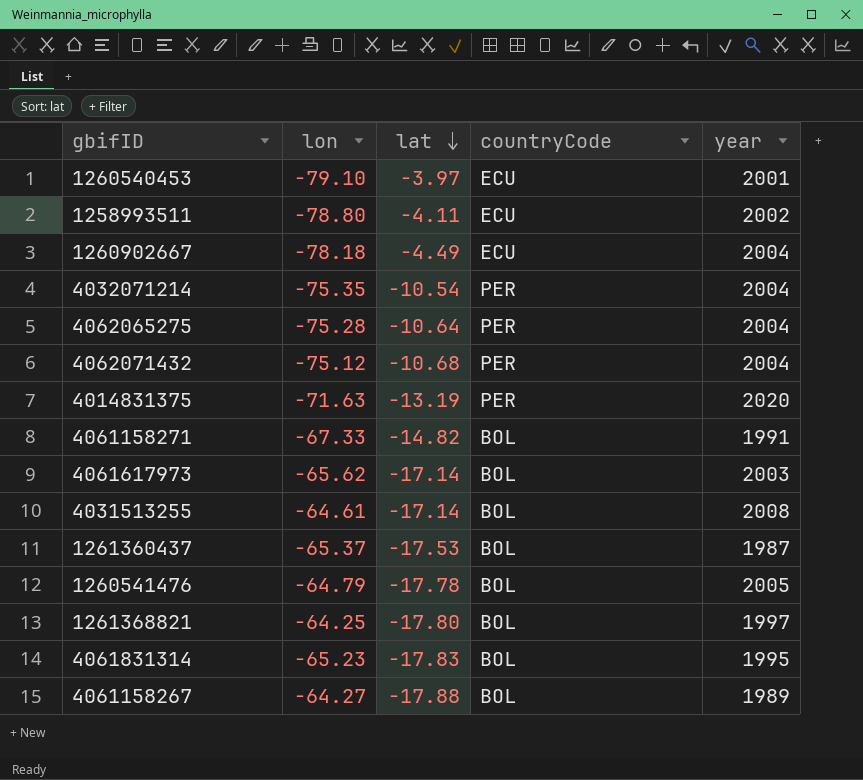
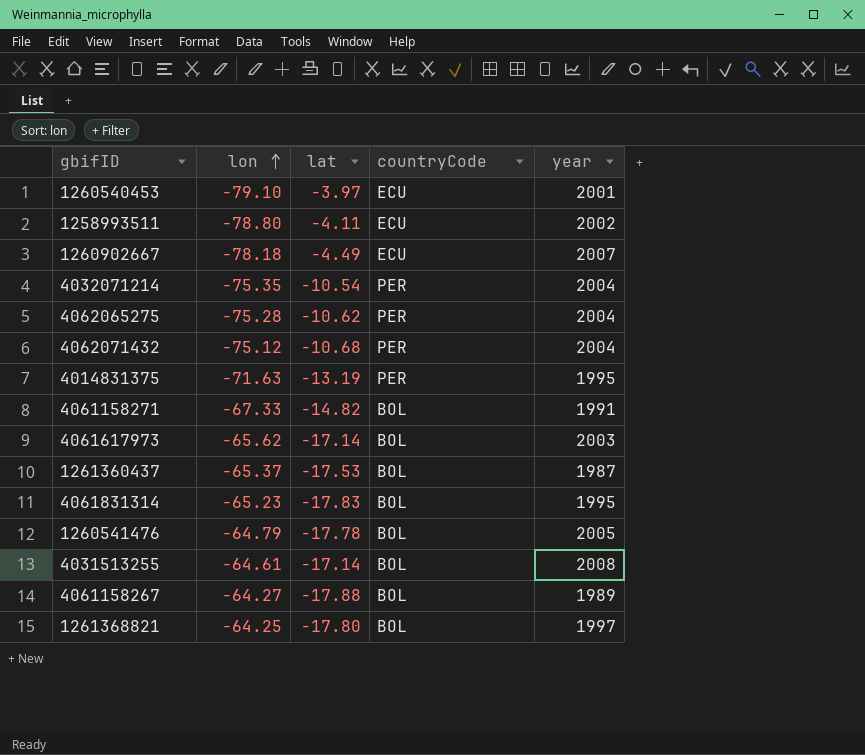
row order: lat descending -> lon ascending
1260902667 | year: 2004 -> 2007
4062065275 | lat: -10.64 -> -10.62
4014831375 | year: 2020 -> 1995

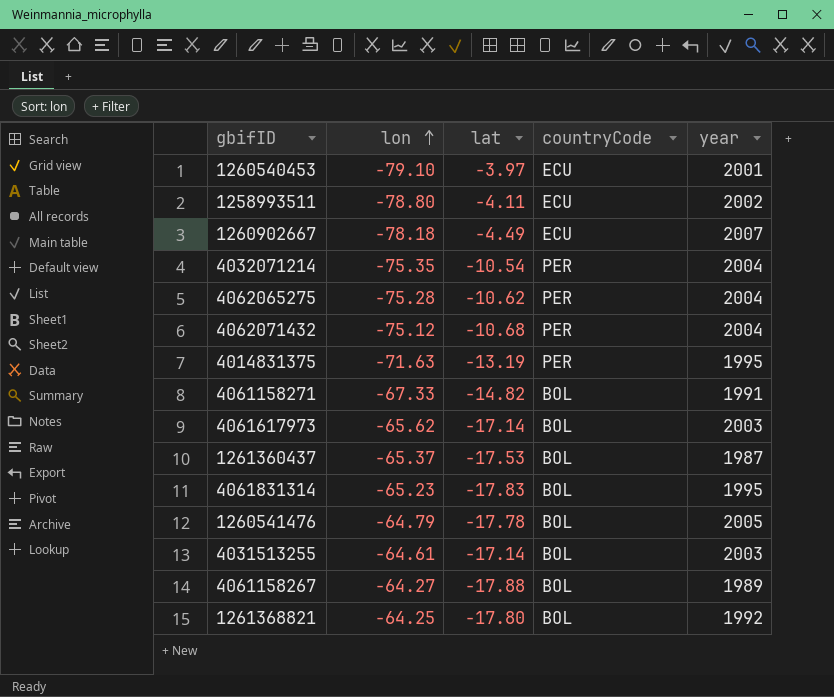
4031513255 | year: 2008 -> 2003
1261368821 | year: 1997 -> 1992

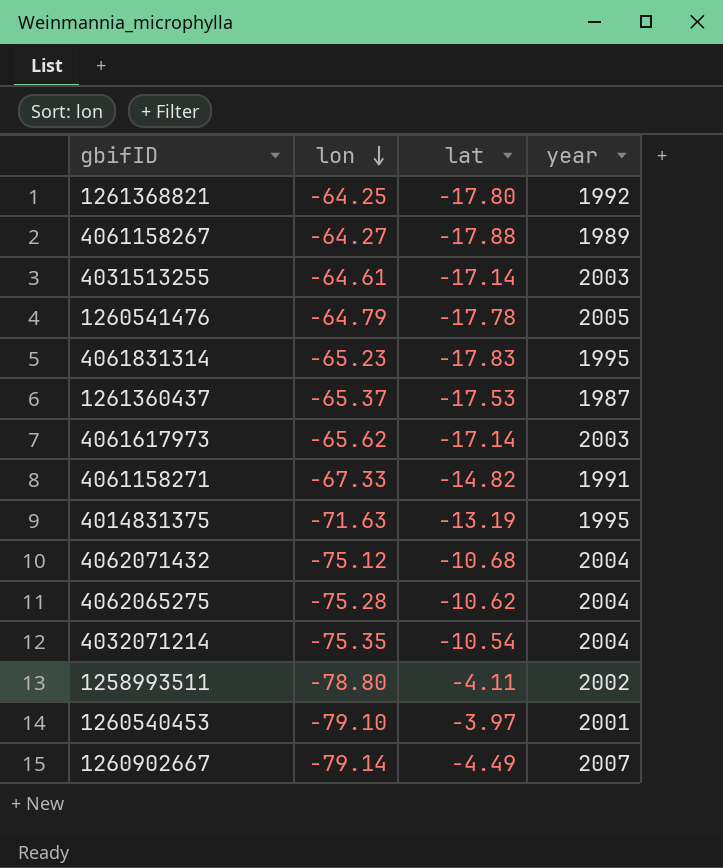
row order: lon ascending -> lon descending
column countryCode | position: 4 -> none
1260902667 | lon: -78.18 -> -79.14

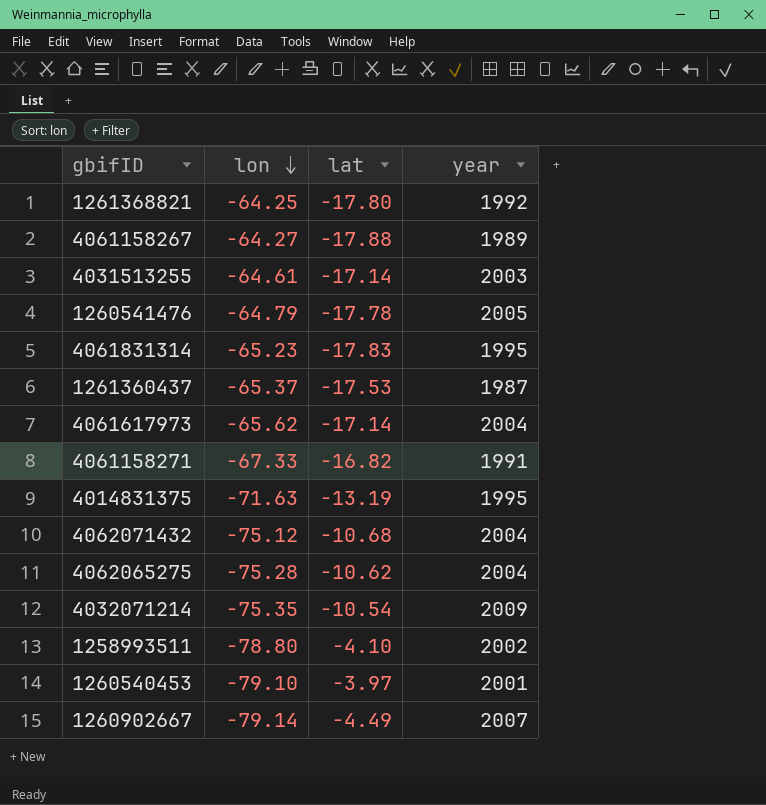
4061617973 | year: 2003 -> 2004
4061158271 | lat: -14.82 -> -16.82
4032071214 | year: 2004 -> 2009
1258993511 | lat: -4.11 -> -4.10

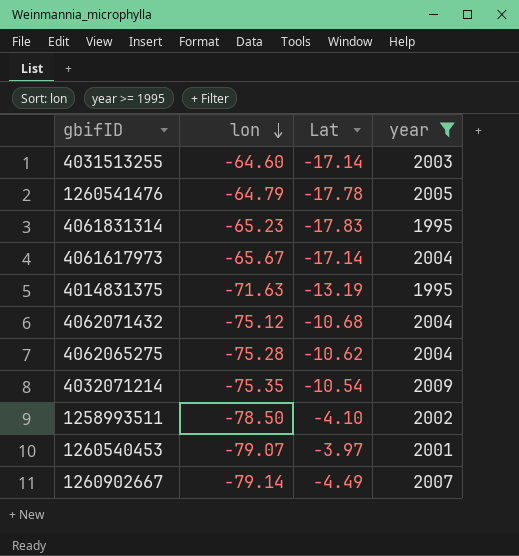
filter: none -> year >= 1995
column name: lat -> Lat
4031513255 | lon: -64.61 -> -64.60
4061617973 | lon: -65.62 -> -65.67
1258993511 | lon: -78.80 -> -78.50
1260540453 | lon: -79.10 -> -79.07

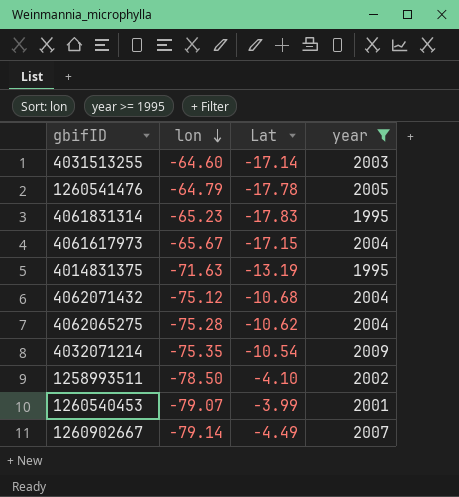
4061617973 | Lat: -17.14 -> -17.15
1260540453 | Lat: -3.97 -> -3.99

